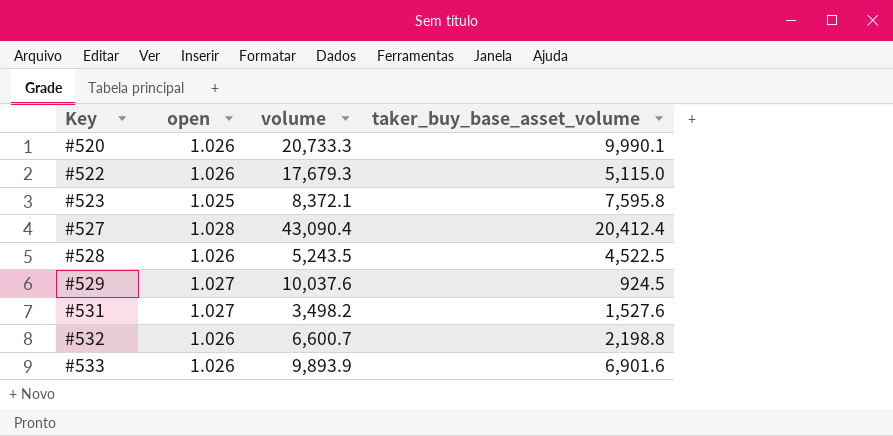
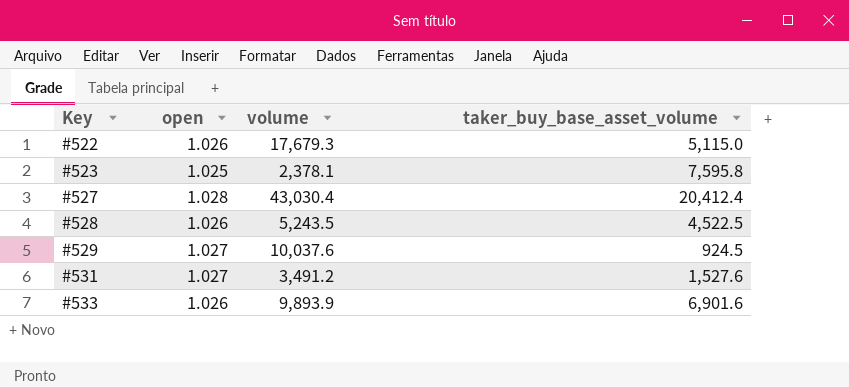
row #520: 1.026 | 20,733.3 | 9,990.1 -> none
row #532: 1.026 | 6,600.7 | 2,198.8 -> none
#523 | volume: 8,372.1 -> 2,378.1
#527 | volume: 43,090.4 -> 43,030.4
#531 | volume: 3,498.2 -> 3,491.2

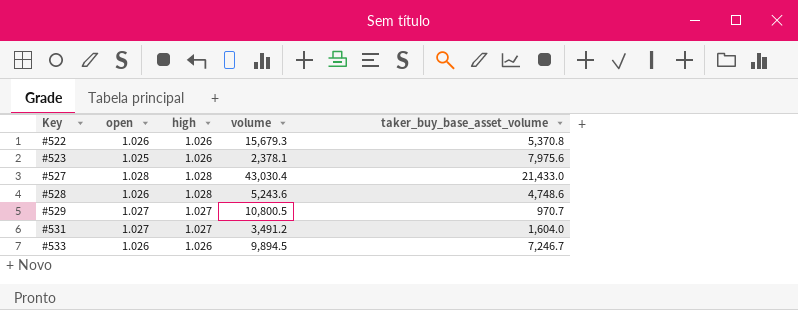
column high | position: none -> 3
#522 | volume: 17,679.3 -> 15,679.3
#522 | taker_buy_base_asset_volume: 5,115.0 -> 5,370.8
#523 | taker_buy_base_asset_volume: 7,595.8 -> 7,975.6
#527 | taker_buy_base_asset_volume: 20,412.4 -> 21,433.0
#528 | volume: 5,243.5 -> 5,243.6
#528 | taker_buy_base_asset_volume: 4,522.5 -> 4,748.6
#529 | volume: 10,037.6 -> 10,800.5
#529 | taker_buy_base_asset_volume: 924.5 -> 970.7
#531 | taker_buy_base_asset_volume: 1,527.6 -> 1,604.0
#533 | volume: 9,893.9 -> 9,894.5
#533 | taker_buy_base_asset_volume: 6,901.6 -> 7,246.7

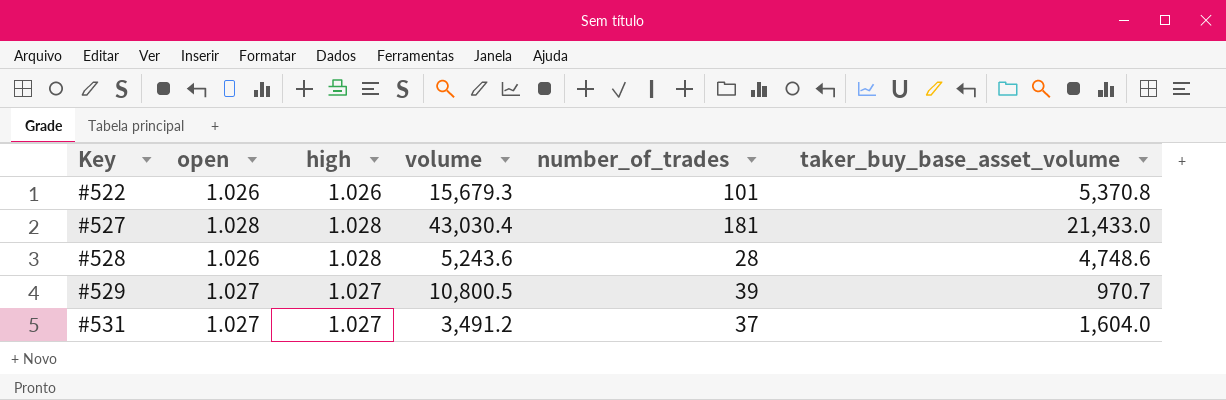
column number_of_trades | position: none -> 5
row #523: 1.025 | 1.026 | 2,378.1 | 7,975.6 -> none
row #533: 1.026 | 1.026 | 9,894.5 | 7,246.7 -> none

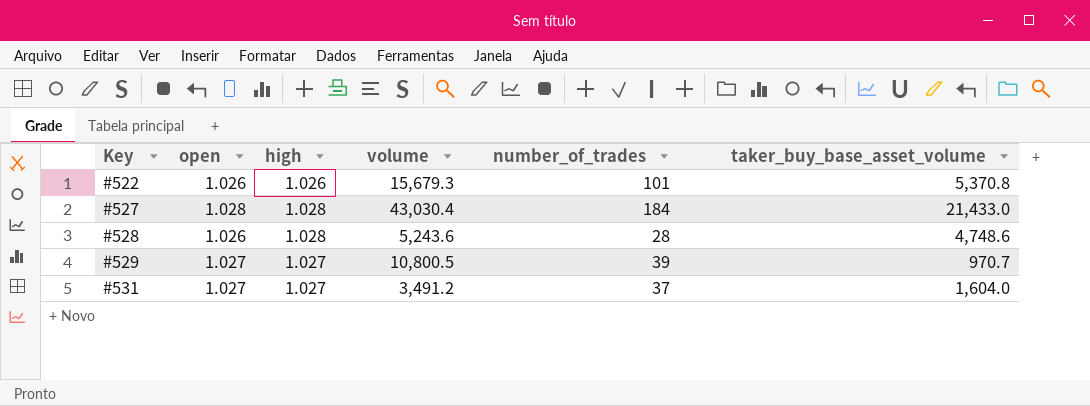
#527 | number_of_trades: 181 -> 184

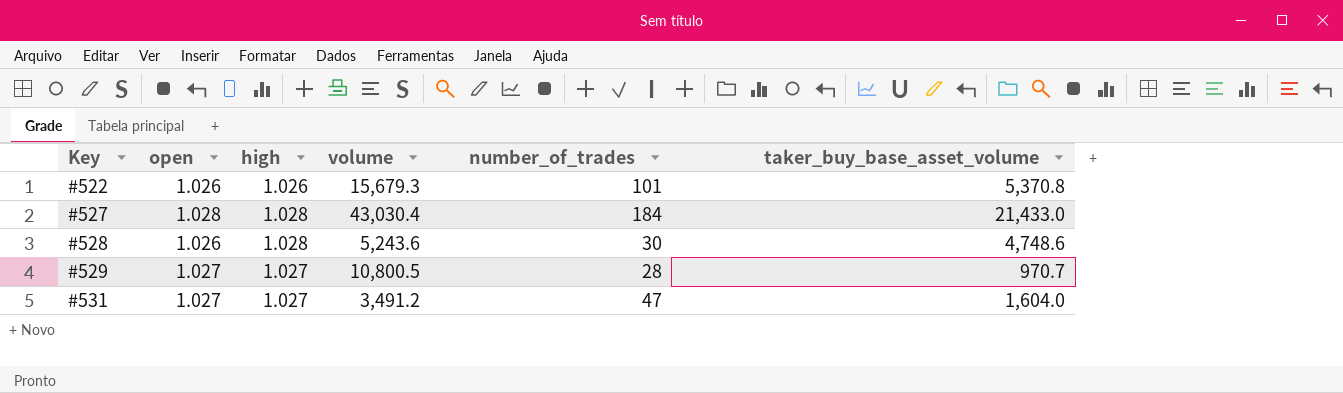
#528 | number_of_trades: 28 -> 30
#529 | number_of_trades: 39 -> 28
#531 | number_of_trades: 37 -> 47

